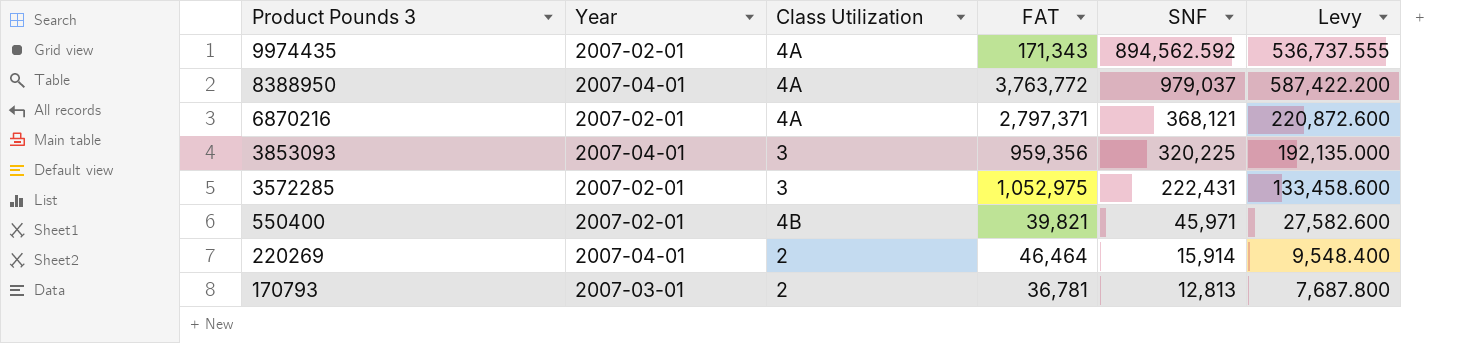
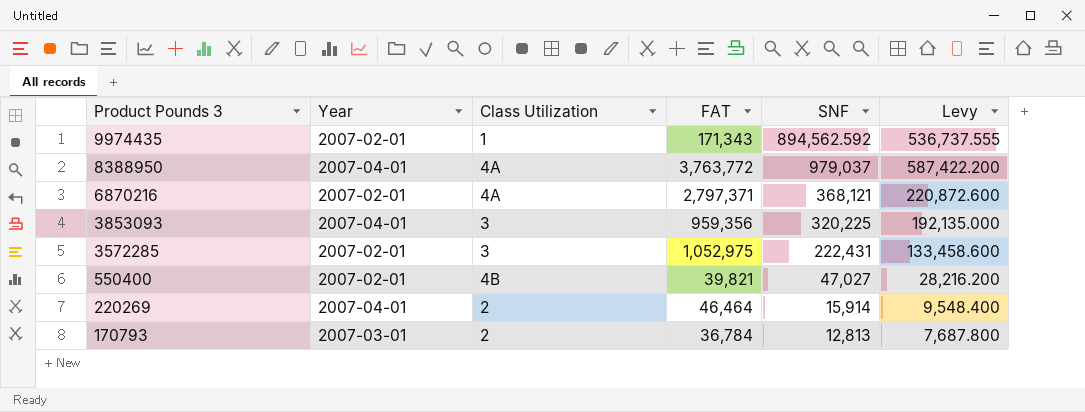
9974435 | Class Utilization: 4A -> 1
550400 | SNF: 45,971 -> 47,027
550400 | Levy: 27,582.600 -> 28,216.200
170793 | FAT: 36,781 -> 36,784

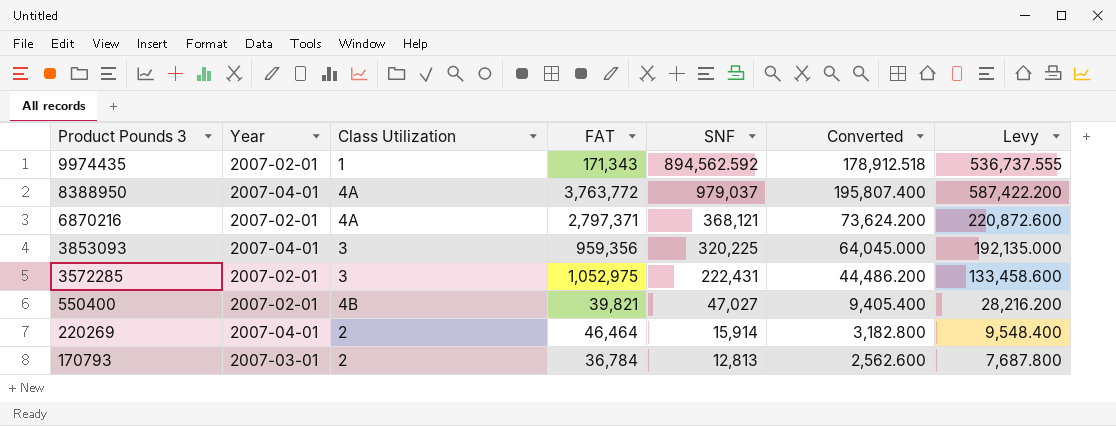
column Converted | formula: none -> [SNF] * 0.2

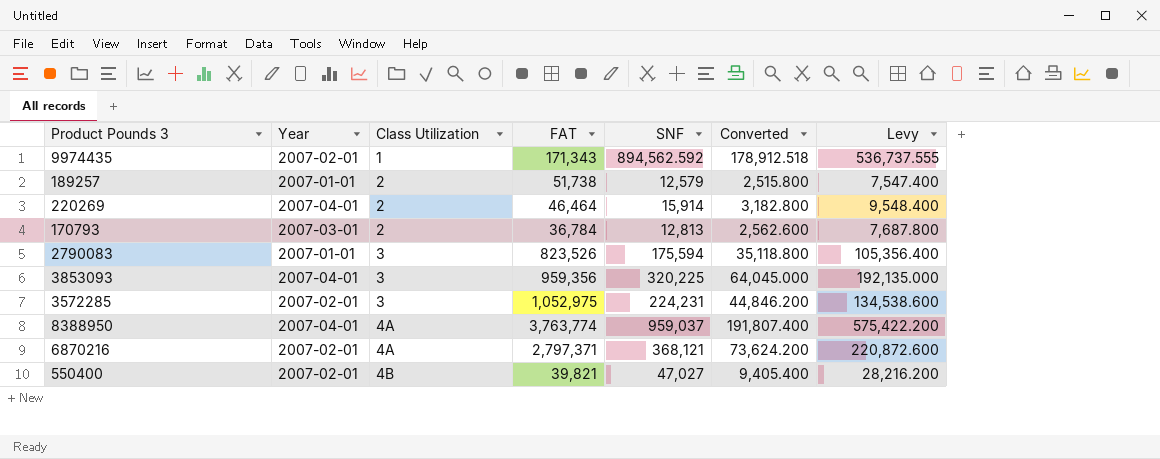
row order: Product Pounds 3 descending -> Class Utilization ascending
row 189257: none -> 2007-01-01 | 2 | 51,738 | 12,579 | 2,515.800 | 7,547.400
row 2790083: none -> 2007-01-01 | 3 | 823,526 | 175,594 | 35,118.800 | 105,356.400
3572285 | SNF: 222,431 -> 224,231
3572285 | Converted: 44,486.200 -> 44,846.200
3572285 | Levy: 133,458.600 -> 134,538.600
8388950 | FAT: 3,763,772 -> 3,763,774
8388950 | SNF: 979,037 -> 959,037
8388950 | Converted: 195,807.400 -> 191,807.400
8388950 | Levy: 587,422.200 -> 575,422.200

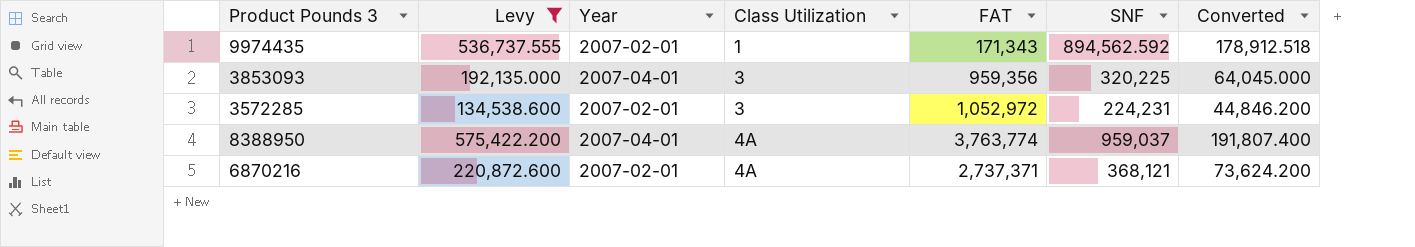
filter: none -> Levy >= 134,538.600
column Levy | position: 7 -> 2
3572285 | FAT: 1,052,975 -> 1,052,972
6870216 | FAT: 2,797,371 -> 2,737,371

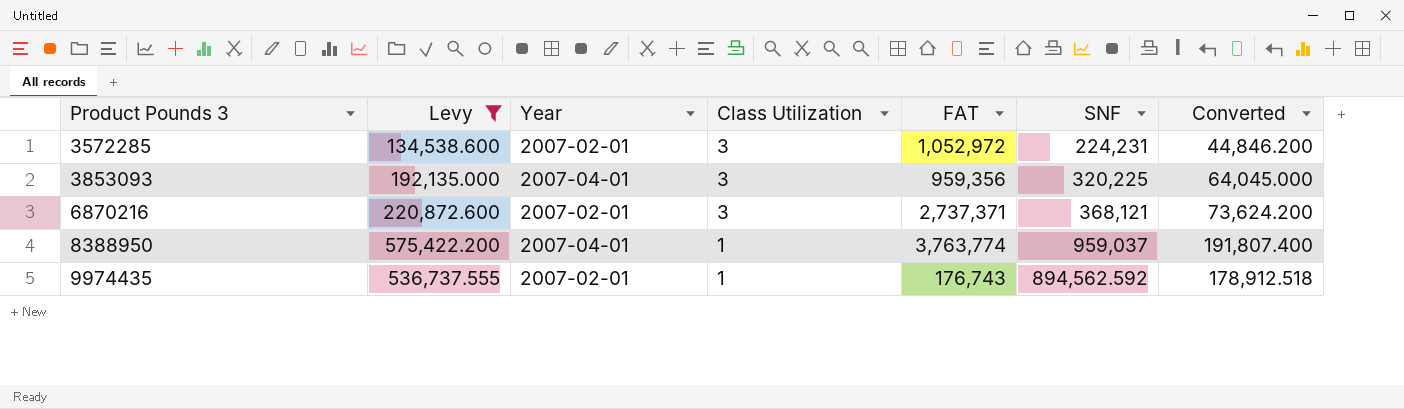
row order: Class Utilization ascending -> Product Pounds 3 ascending
6870216 | Class Utilization: 4A -> 3
8388950 | Class Utilization: 4A -> 1
9974435 | FAT: 171,343 -> 176,743

